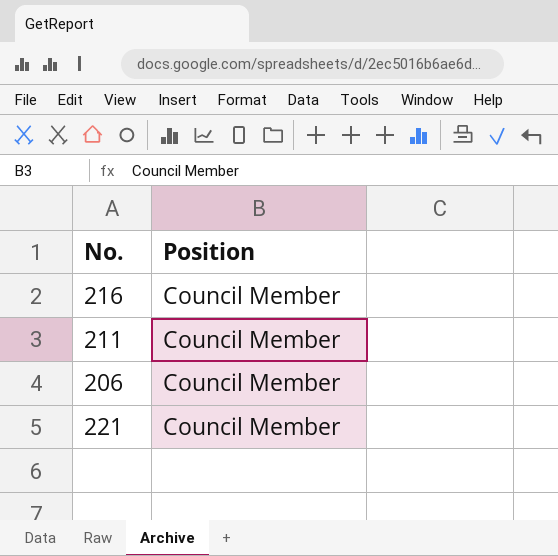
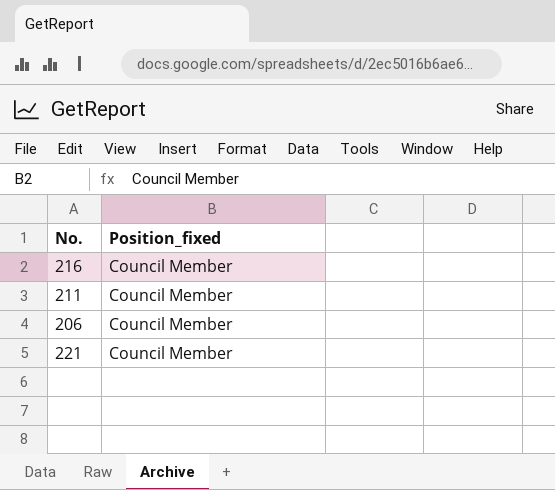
column name: Position -> Position_fixed

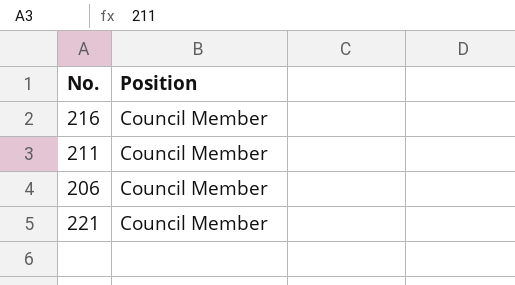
column name: Position_fixed -> Position

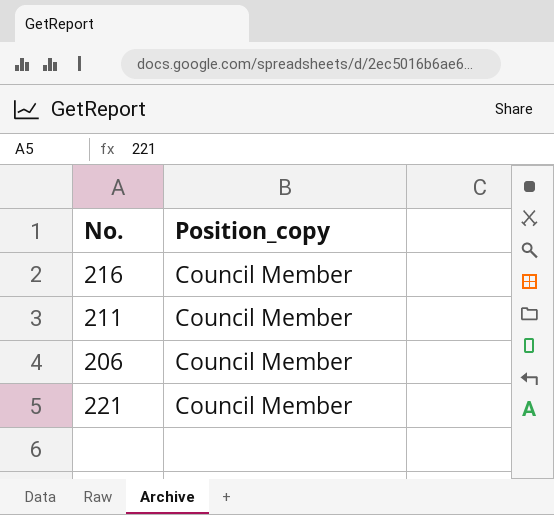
column name: Position -> Position_copy

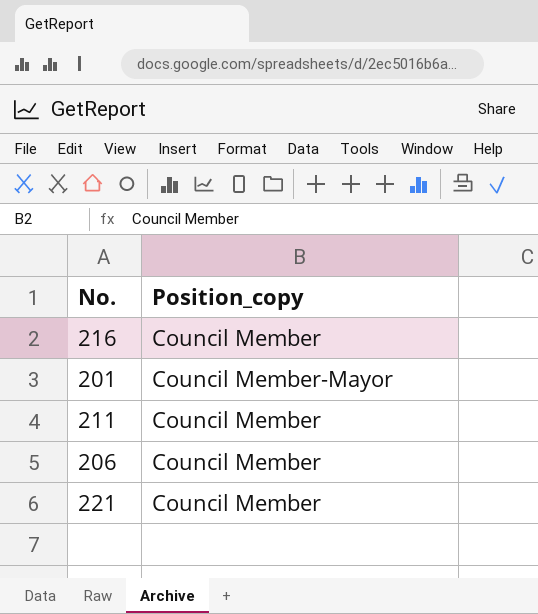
row 201: none -> Council Member-Mayor

